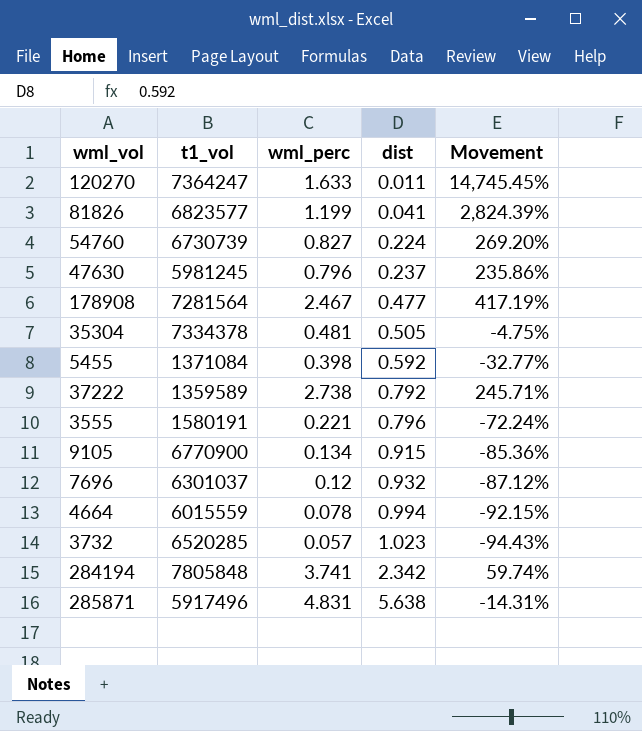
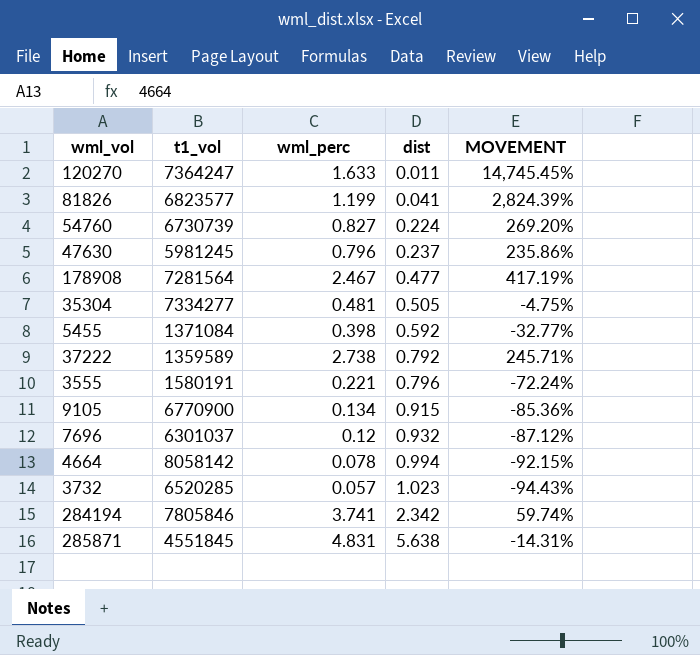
column name: Movement -> MOVEMENT
35304 | t1_vol: 7334378 -> 7334277
4664 | t1_vol: 6015559 -> 8058142
284194 | t1_vol: 7805848 -> 7805846
285871 | t1_vol: 5917496 -> 4551845

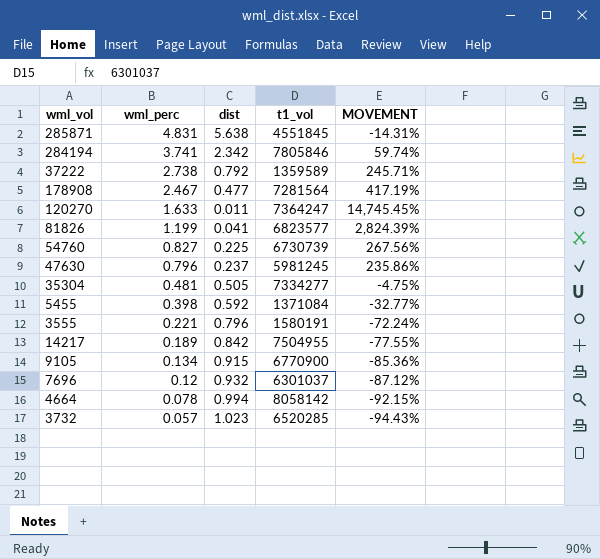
row order: dist ascending -> wml_perc descending
column t1_vol | position: 2 -> 4
54760 | dist: 0.224 -> 0.225
54760 | MOVEMENT: 269.20% -> 267.56%
row 14217: none -> 0.189 | 0.842 | 7504955 | -77.55%

